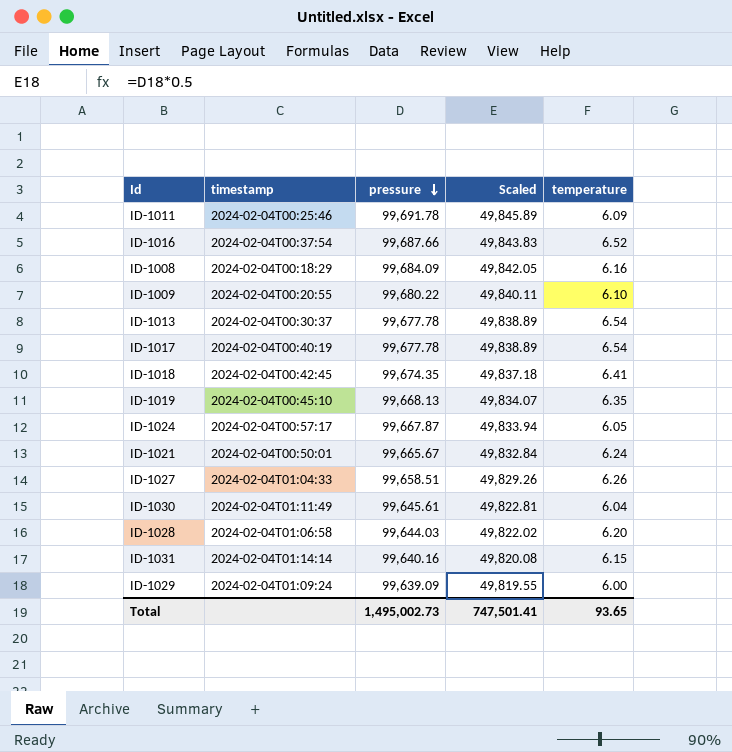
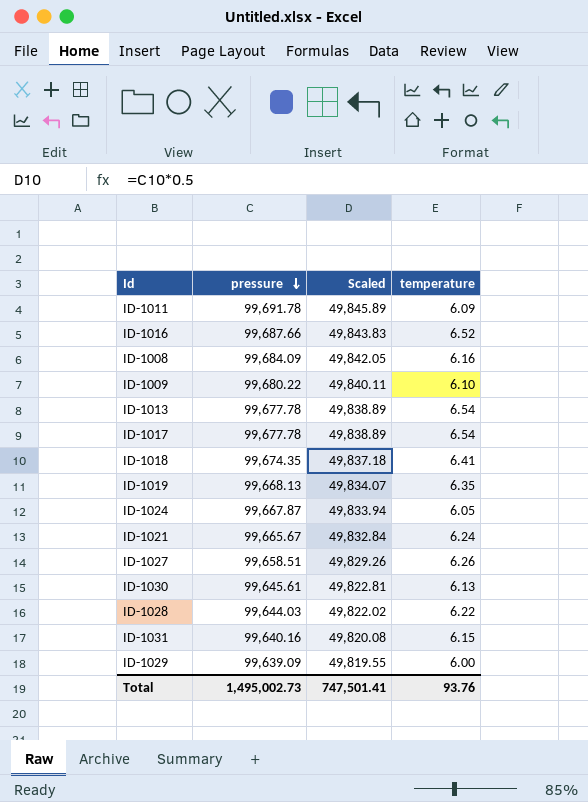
column timestamp | position: 2 -> none
ID-1030 | temperature: 6.04 -> 6.13
ID-1028 | temperature: 6.20 -> 6.22
Total | temperature: 93.65 -> 93.76

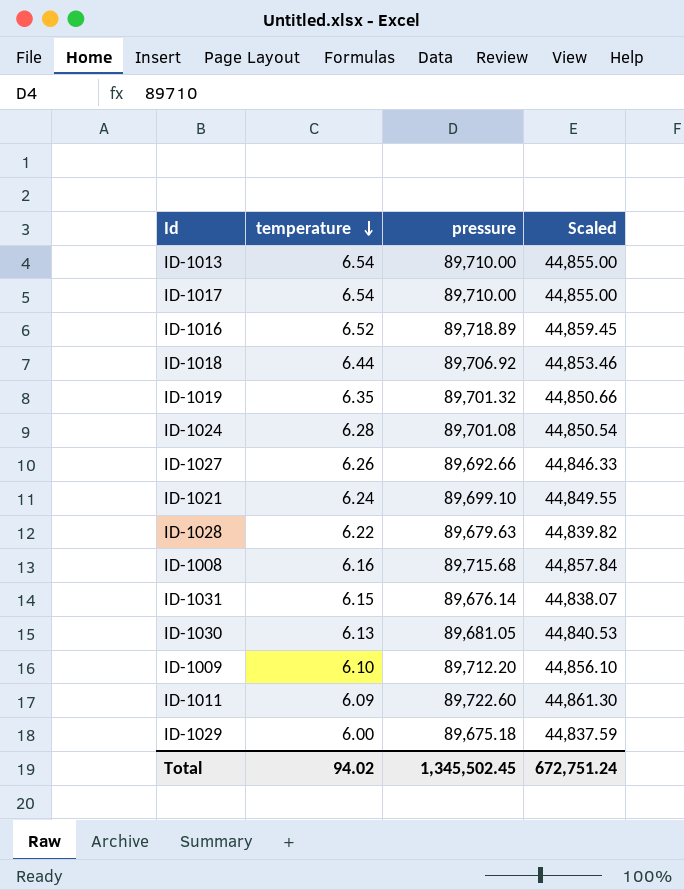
row order: pressure descending -> temperature descending
column temperature | position: 4 -> 2
ID-1013 | pressure: 99,677.78 -> 89,710.00
ID-1013 | Scaled: 49,838.89 -> 44,855.00
ID-1017 | pressure: 99,677.78 -> 89,710.00
ID-1017 | Scaled: 49,838.89 -> 44,855.00
ID-1016 | pressure: 99,687.66 -> 89,718.89
ID-1016 | Scaled: 49,843.83 -> 44,859.45
ID-1018 | temperature: 6.41 -> 6.44
ID-1018 | pressure: 99,674.35 -> 89,706.92
ID-1018 | Scaled: 49,837.18 -> 44,853.46
ID-1019 | pressure: 99,668.13 -> 89,701.32
ID-1019 | Scaled: 49,834.07 -> 44,850.66
ID-1024 | temperature: 6.05 -> 6.28
ID-1024 | pressure: 99,667.87 -> 89,701.08
ID-1024 | Scaled: 49,833.94 -> 44,850.54
ID-1027 | pressure: 99,658.51 -> 89,692.66
ID-1027 | Scaled: 49,829.26 -> 44,846.33
ID-1021 | pressure: 99,665.67 -> 89,699.10
ID-1021 | Scaled: 49,832.84 -> 44,849.55
ID-1028 | pressure: 99,644.03 -> 89,679.63
ID-1028 | Scaled: 49,822.02 -> 44,839.82
ID-1008 | pressure: 99,684.09 -> 89,715.68
ID-1008 | Scaled: 49,842.05 -> 44,857.84
ID-1031 | pressure: 99,640.16 -> 89,676.14
ID-1031 | Scaled: 49,820.08 -> 44,838.07
ID-1030 | pressure: 99,645.61 -> 89,681.05
ID-1030 | Scaled: 49,822.81 -> 44,840.53
ID-1009 | pressure: 99,680.22 -> 89,712.20
ID-1009 | Scaled: 49,840.11 -> 44,856.10
ID-1011 | pressure: 99,691.78 -> 89,722.60
ID-1011 | Scaled: 49,845.89 -> 44,861.30
ID-1029 | pressure: 99,639.09 -> 89,675.18
ID-1029 | Scaled: 49,819.55 -> 44,837.59
Total | temperature: 93.76 -> 94.02
Total | pressure: 1,495,002.73 -> 1,345,502.45
Total | Scaled: 747,501.41 -> 672,751.24

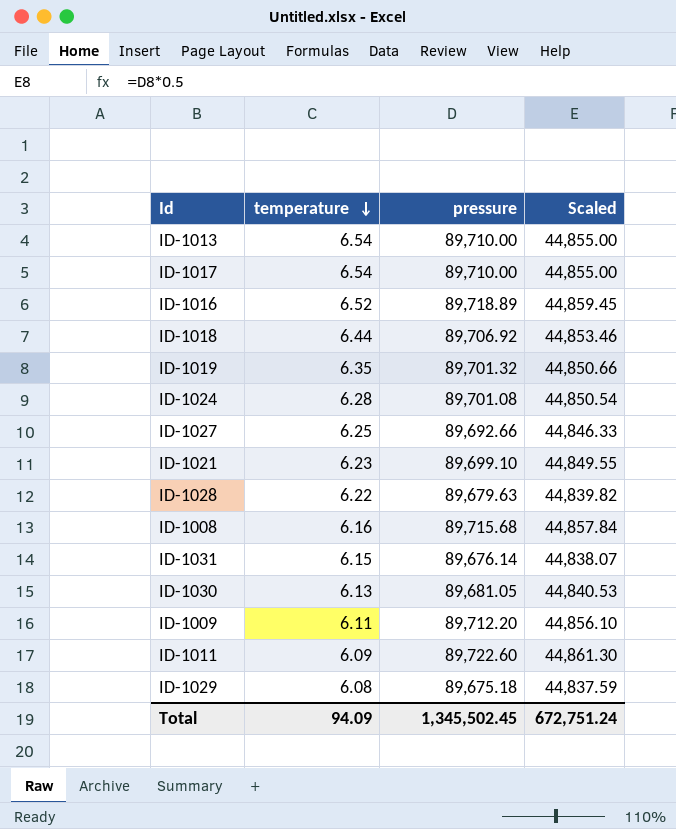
ID-1027 | temperature: 6.26 -> 6.25
ID-1021 | temperature: 6.24 -> 6.23
ID-1009 | temperature: 6.10 -> 6.11
ID-1029 | temperature: 6.00 -> 6.08
Total | temperature: 94.02 -> 94.09

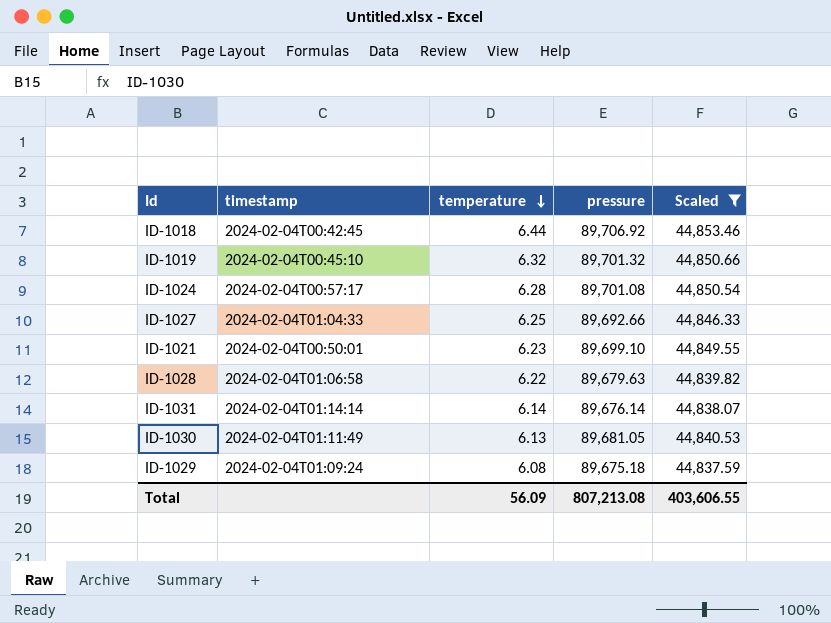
filter: none -> Scaled <= 44,853.46
column timestamp | position: none -> 2
ID-1019 | temperature: 6.35 -> 6.32
ID-1031 | temperature: 6.15 -> 6.14
Total | temperature: 94.09 -> 56.09
Total | pressure: 1,345,502.45 -> 807,213.08
Total | Scaled: 672,751.24 -> 403,606.55

